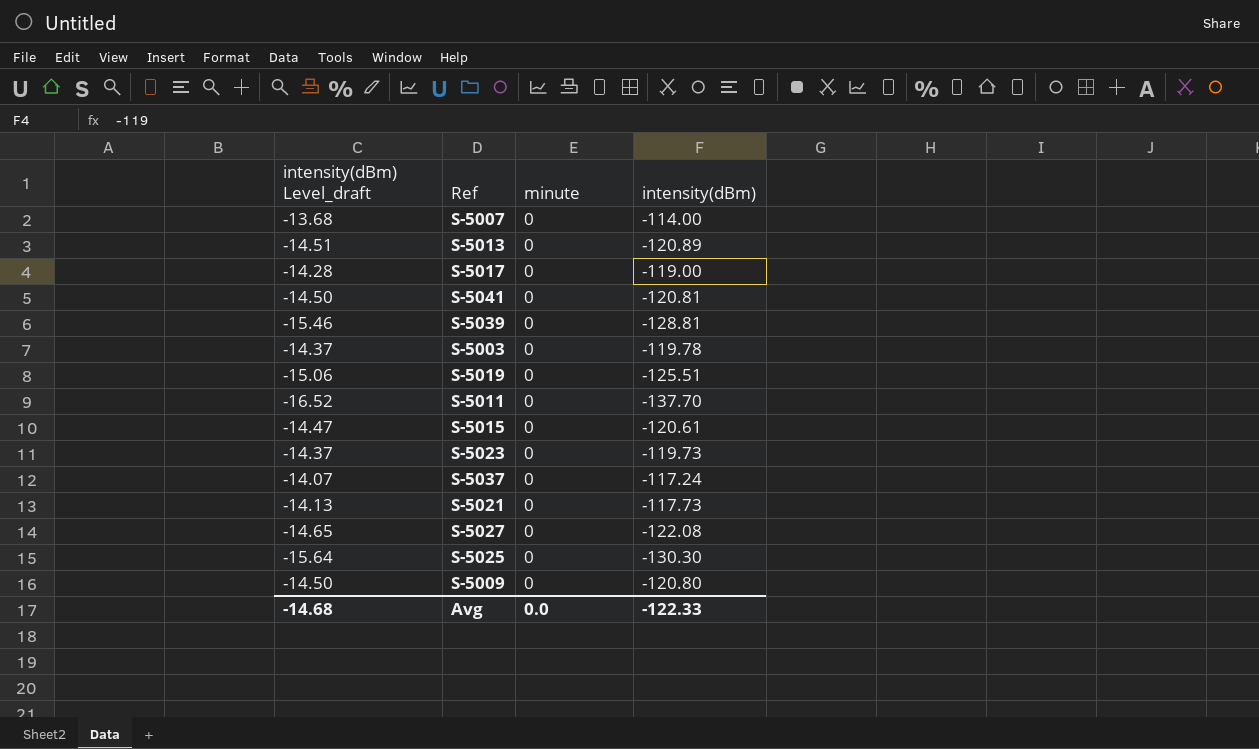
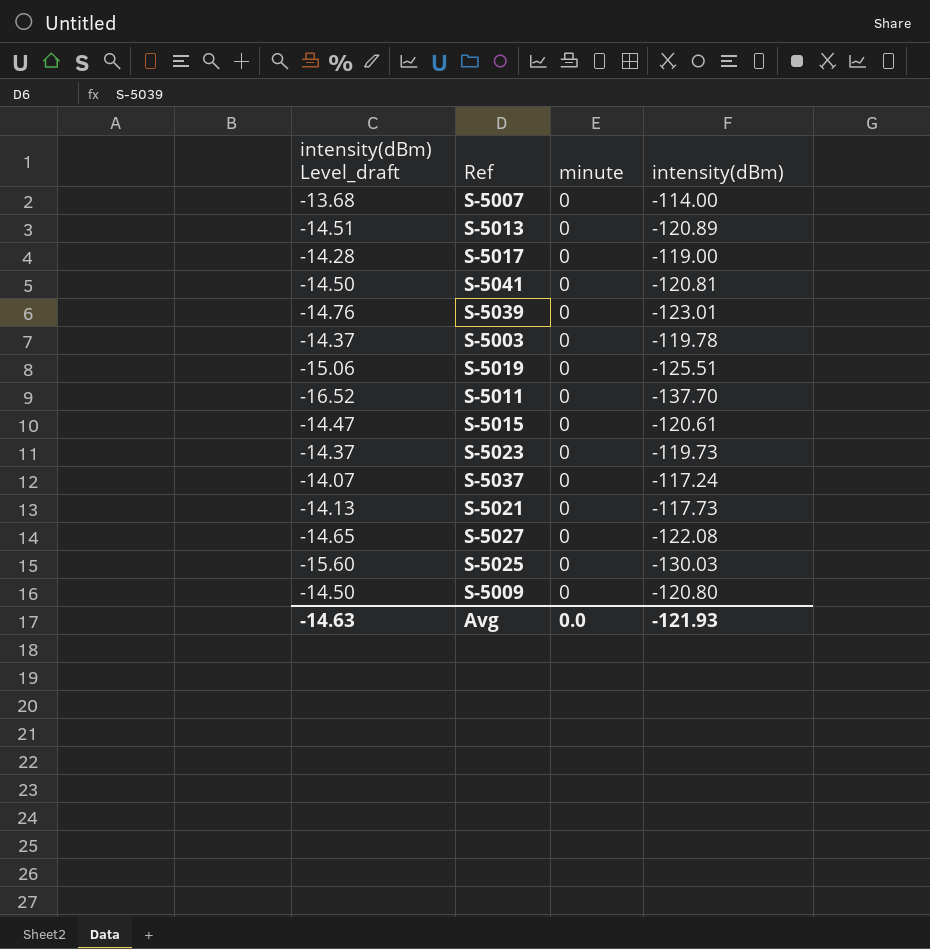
S-5039 | intensity(dBm) Level_draft: -15.46 -> -14.76
S-5039 | intensity(dBm): -128.81 -> -123.01
S-5025 | intensity(dBm) Level_draft: -15.64 -> -15.60
S-5025 | intensity(dBm): -130.30 -> -130.03
Avg | intensity(dBm) Level_draft: -14.68 -> -14.63
Avg | intensity(dBm): -122.33 -> -121.93

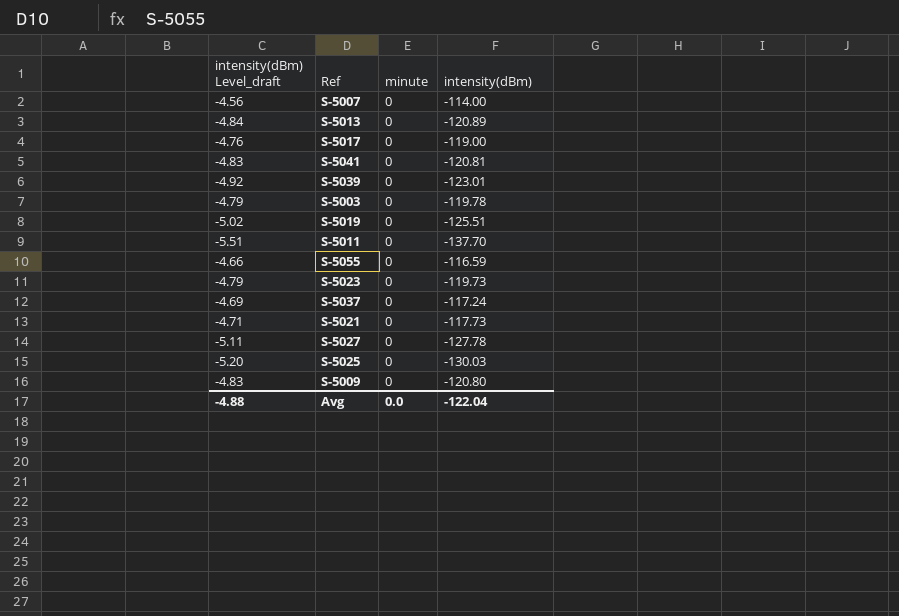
column intensity(dBm) Level_draft | formula: [intensity(dBm)] * 0.12 -> [intensity(dBm)] * 0.04
row S-5015: -14.47 | 0 | -120.61 -> none
row S-5055: none -> -4.66 | 0 | -116.59
S-5027 | intensity(dBm): -122.08 -> -127.78
Avg | intensity(dBm) Level_draft: -14.63 -> -4.88
Avg | intensity(dBm): -121.93 -> -122.04

